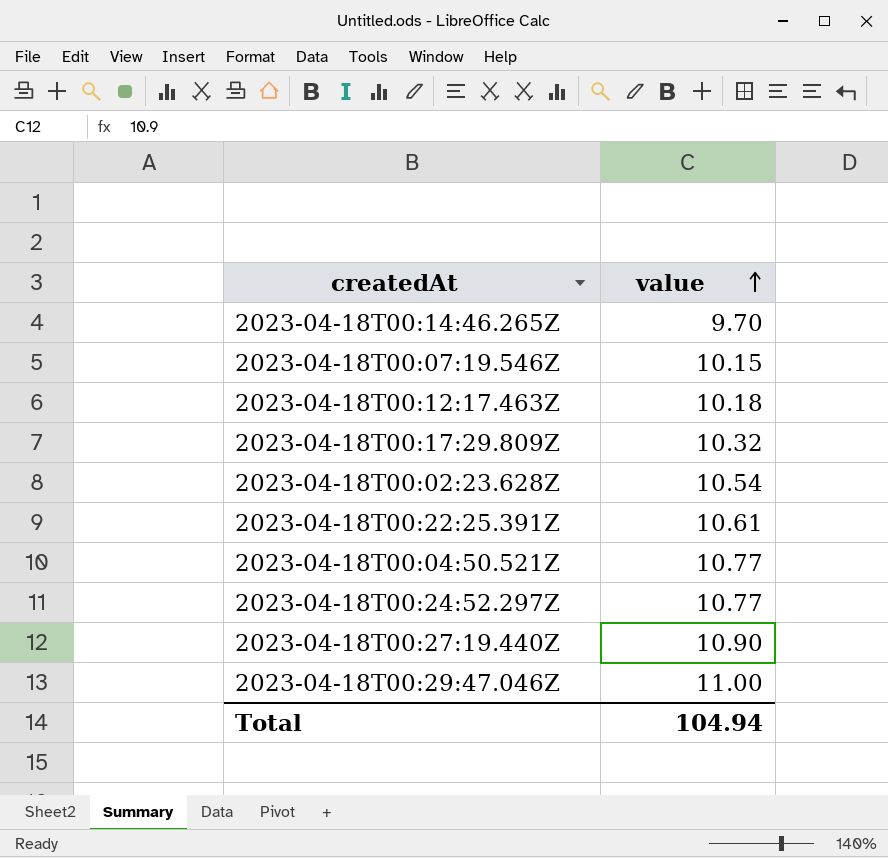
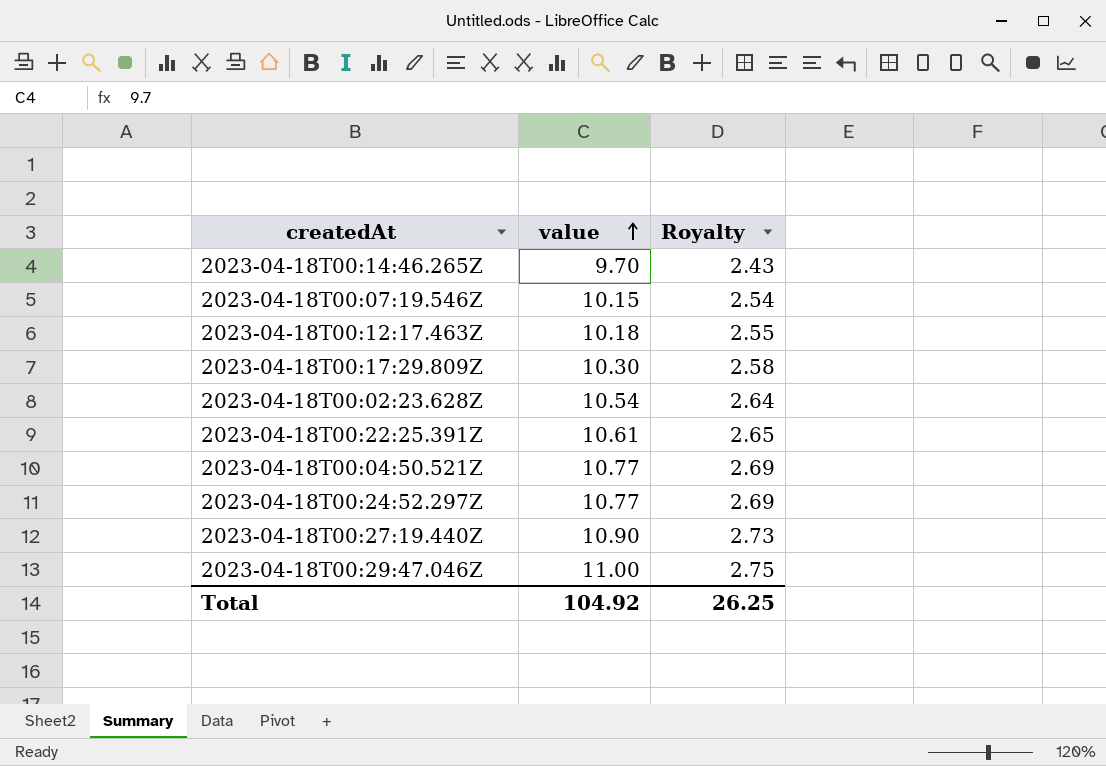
column Royalty | formula: none -> [value] * 0.25
2023-04-18T00:17:29.809Z | value: 10.32 -> 10.30
Total | value: 104.94 -> 104.92

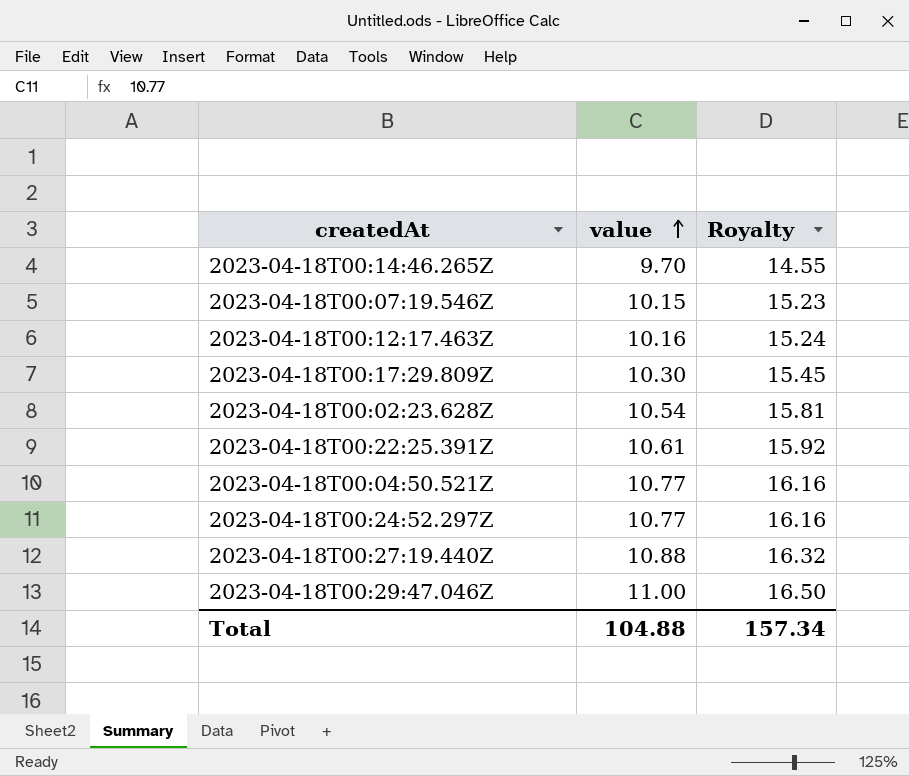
column Royalty | formula: [value] * 0.25 -> [value] * 1.5
2023-04-18T00:12:17.463Z | value: 10.18 -> 10.16
2023-04-18T00:27:19.440Z | value: 10.90 -> 10.88
Total | value: 104.92 -> 104.88
Total | Royalty: 26.25 -> 157.34

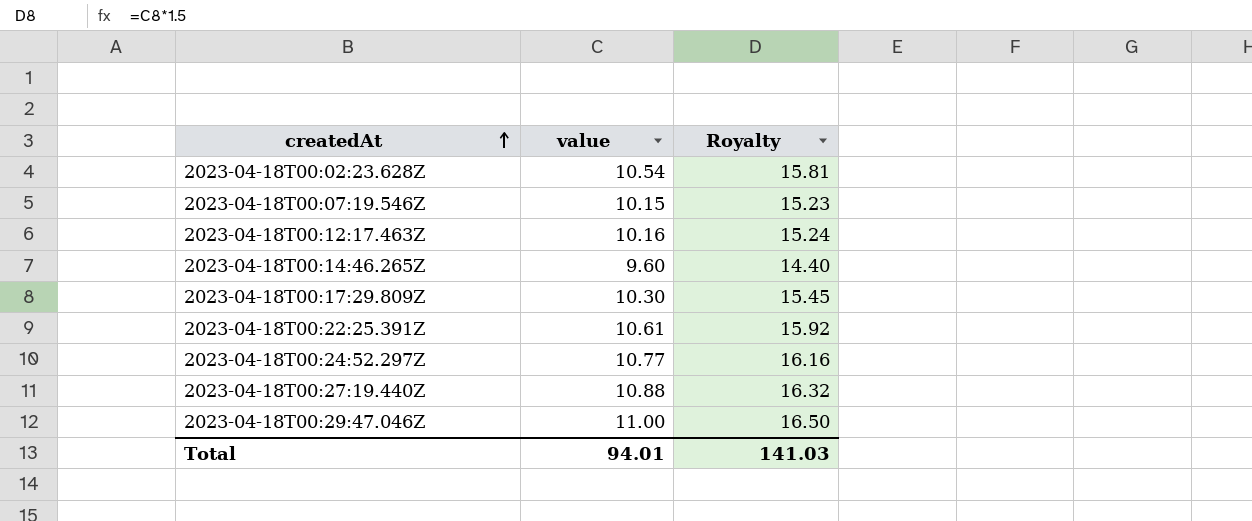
row order: value ascending -> createdAt ascending
row 2023-04-18T00:04:50.521Z: 10.77 | 16.16 -> none
2023-04-18T00:14:46.265Z | value: 9.70 -> 9.60
2023-04-18T00:14:46.265Z | Royalty: 14.55 -> 14.40
Total | value: 104.88 -> 94.01
Total | Royalty: 157.34 -> 141.03

